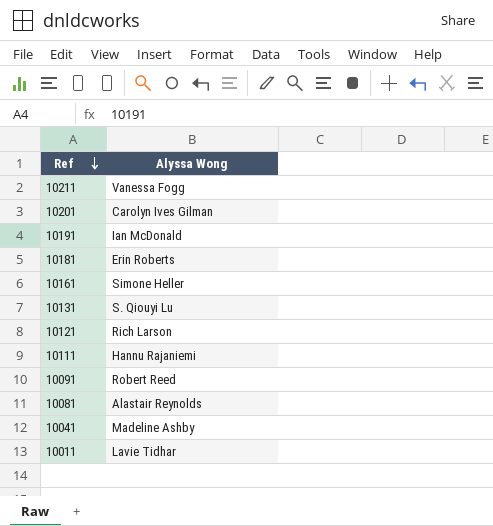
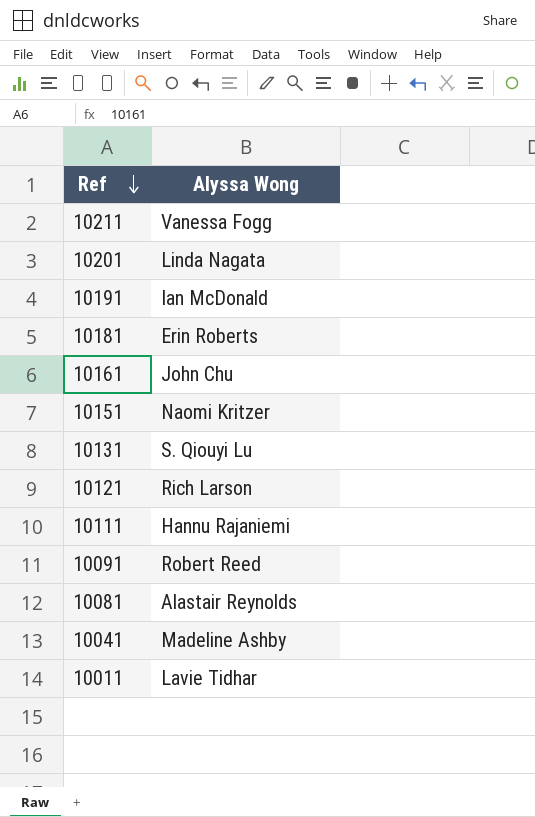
10201 | Alyssa Wong: Carolyn Ives Gilman -> Linda Nagata
10161 | Alyssa Wong: Simone Heller -> John Chu
row 10151: none -> Naomi Kritzer

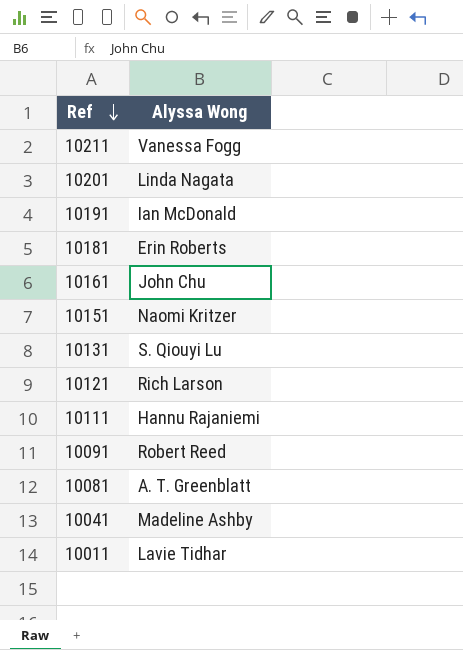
10081 | Alyssa Wong: Alastair Reynolds -> A. T. Greenblatt

